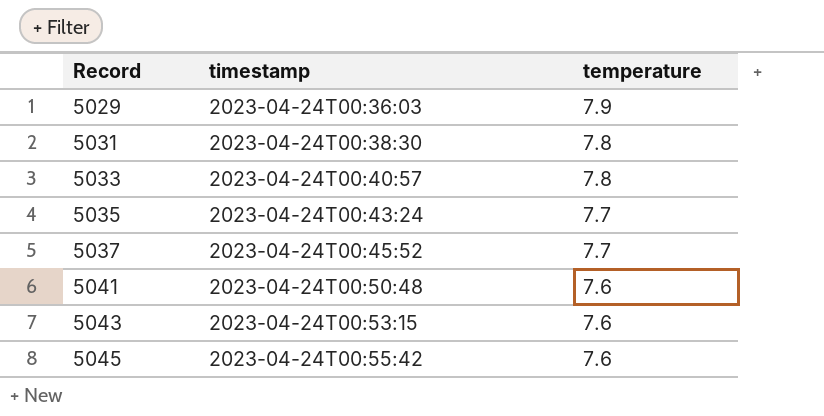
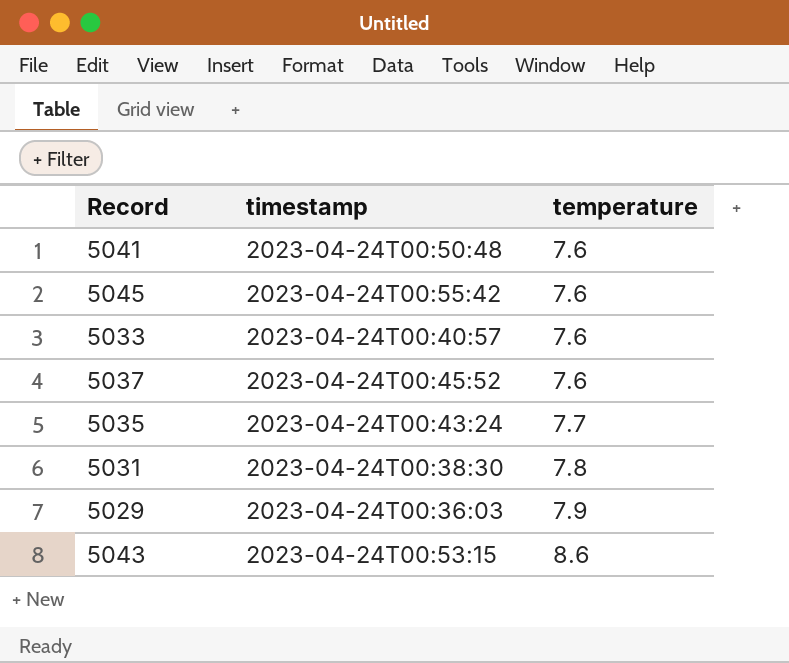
row order: Record ascending -> temperature ascending
5033 | temperature: 7.8 -> 7.6
5037 | temperature: 7.7 -> 7.6
5043 | temperature: 7.6 -> 8.6

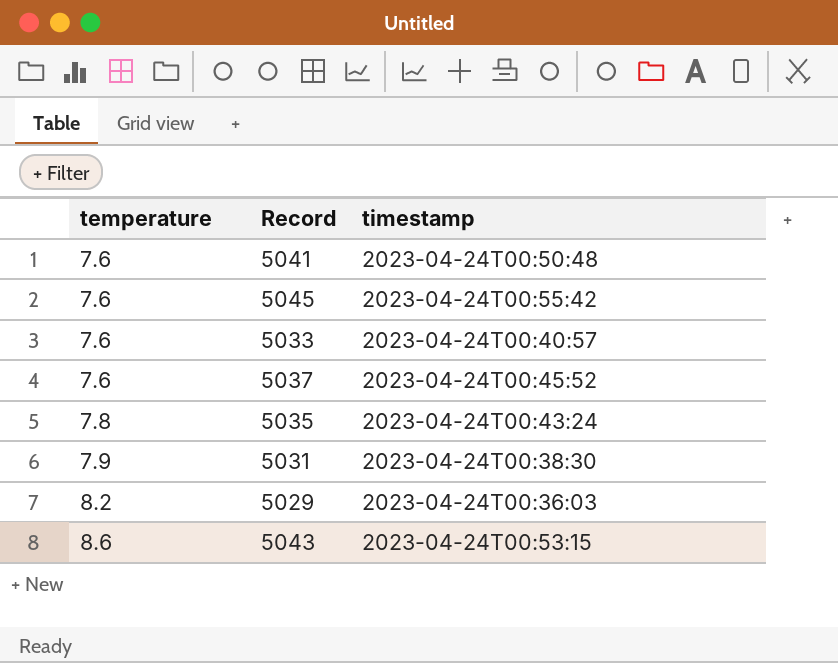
column temperature | position: 3 -> 1
5035 | temperature: 7.7 -> 7.8
5031 | temperature: 7.8 -> 7.9
5029 | temperature: 7.9 -> 8.2

